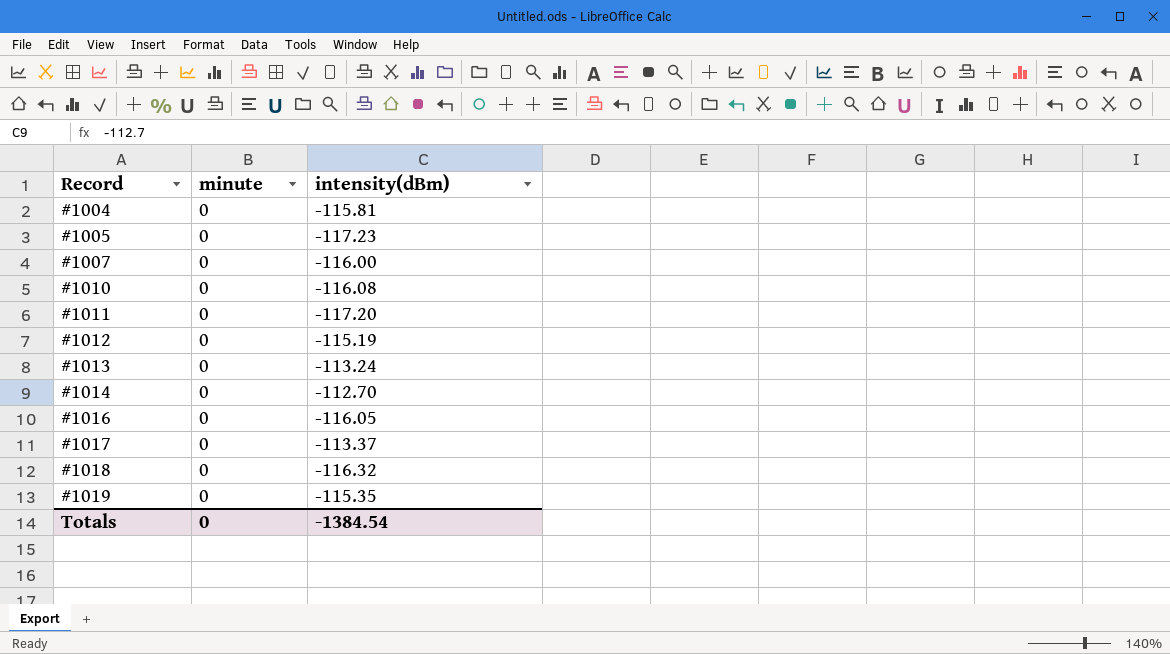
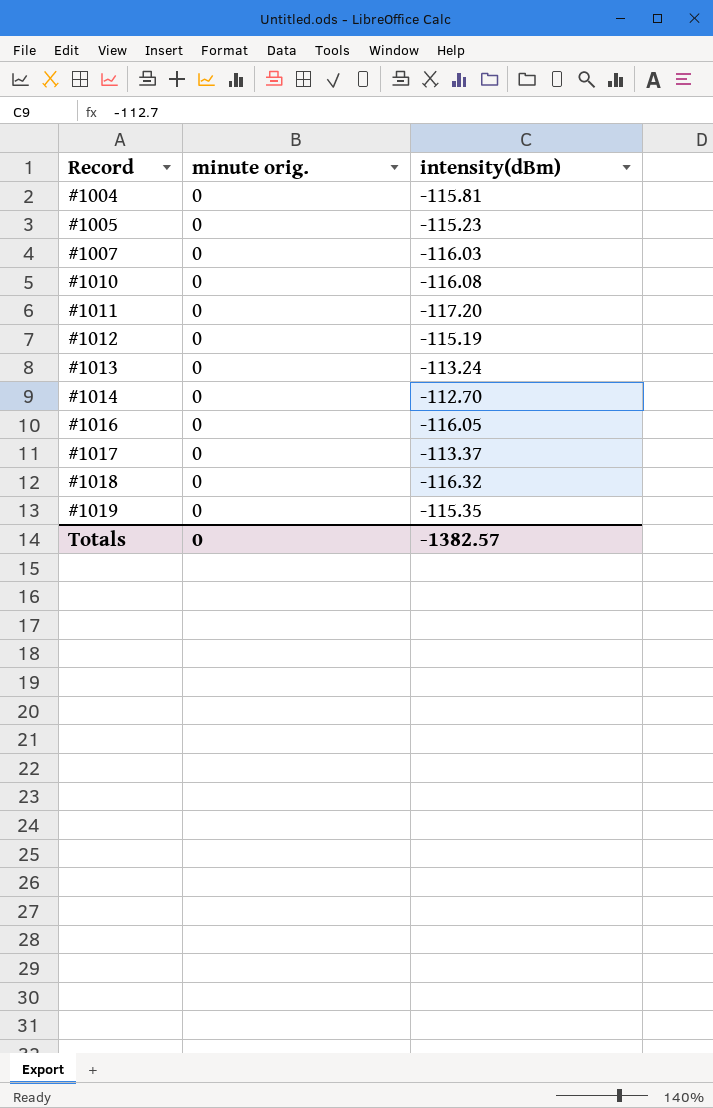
column name: minute -> minute orig.
#1005 | intensity(dBm): -117.23 -> -115.23
#1007 | intensity(dBm): -116.00 -> -116.03
Totals | intensity(dBm): -1384.54 -> -1382.57

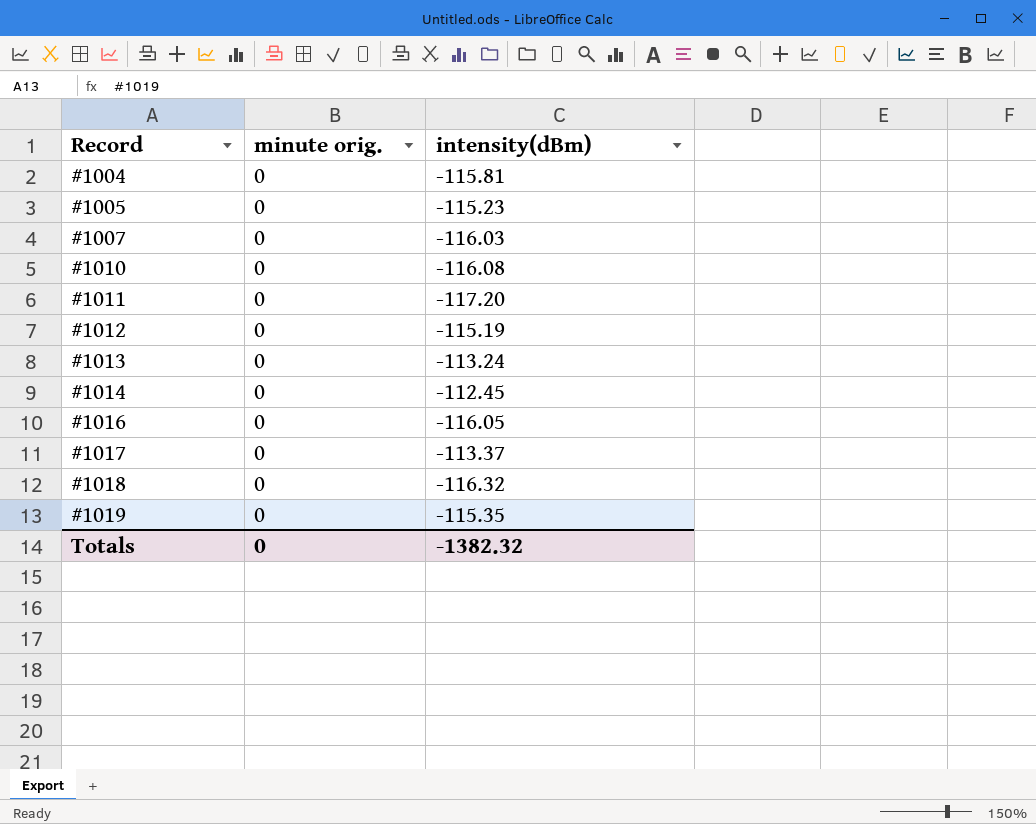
#1014 | intensity(dBm): -112.70 -> -112.45
Totals | intensity(dBm): -1382.57 -> -1382.32

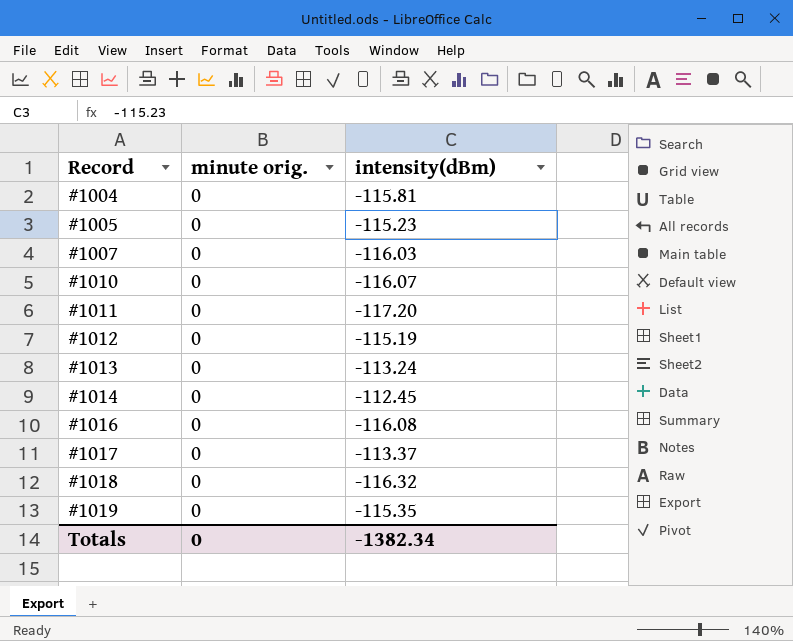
#1010 | intensity(dBm): -116.08 -> -116.07
#1016 | intensity(dBm): -116.05 -> -116.08
Totals | intensity(dBm): -1382.32 -> -1382.34

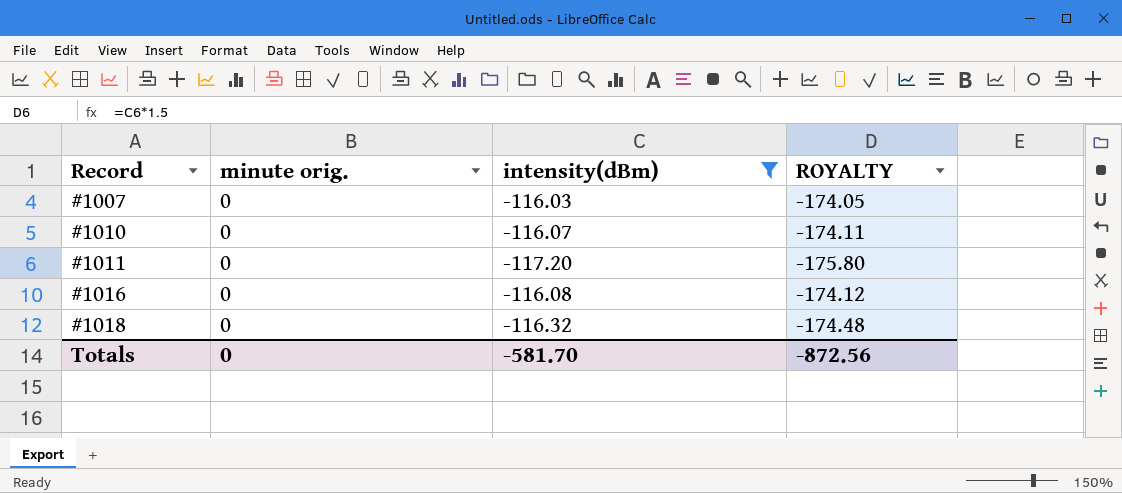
filter: none -> intensity(dBm) <= -116.03
column ROYALTY | formula: none -> [intensity(dBm)] * 1.5
Totals | intensity(dBm): -1382.34 -> -581.70

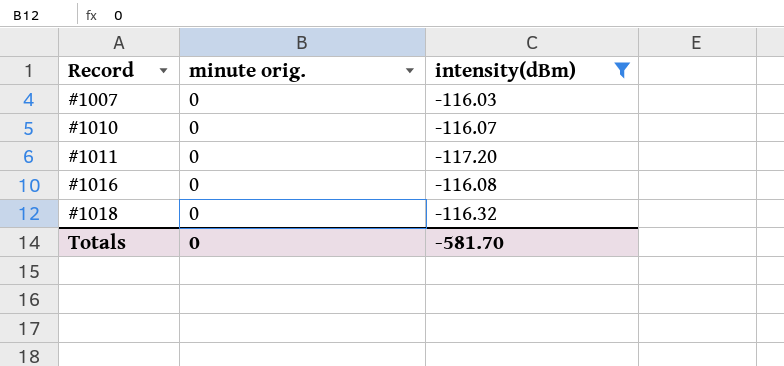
column ROYALTY | formula: [intensity(dBm)] * 1.5 -> none

